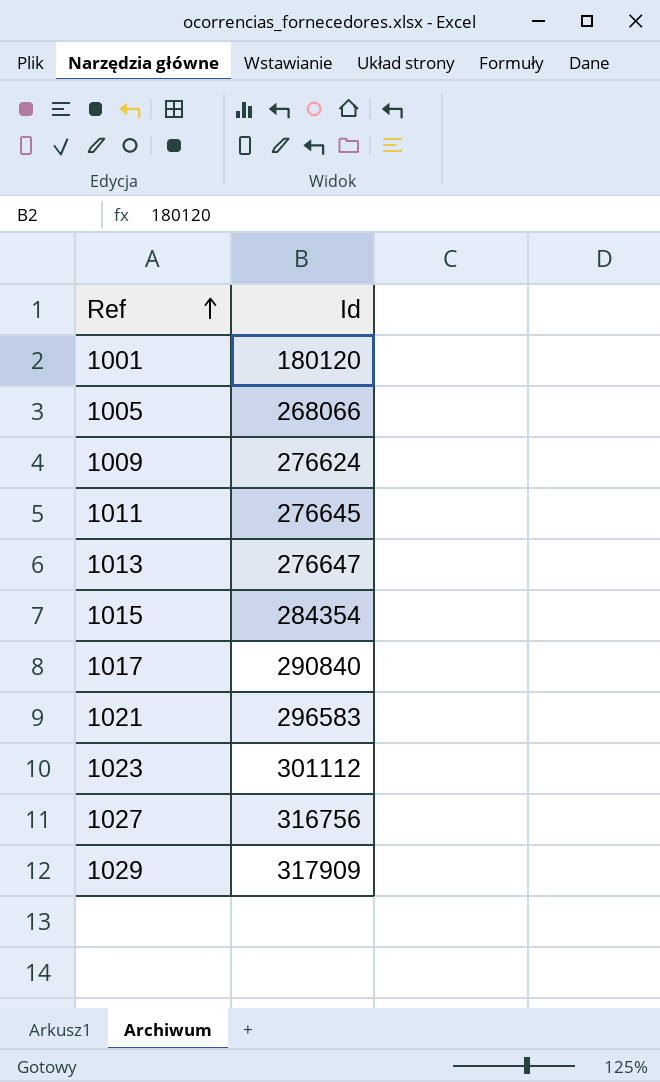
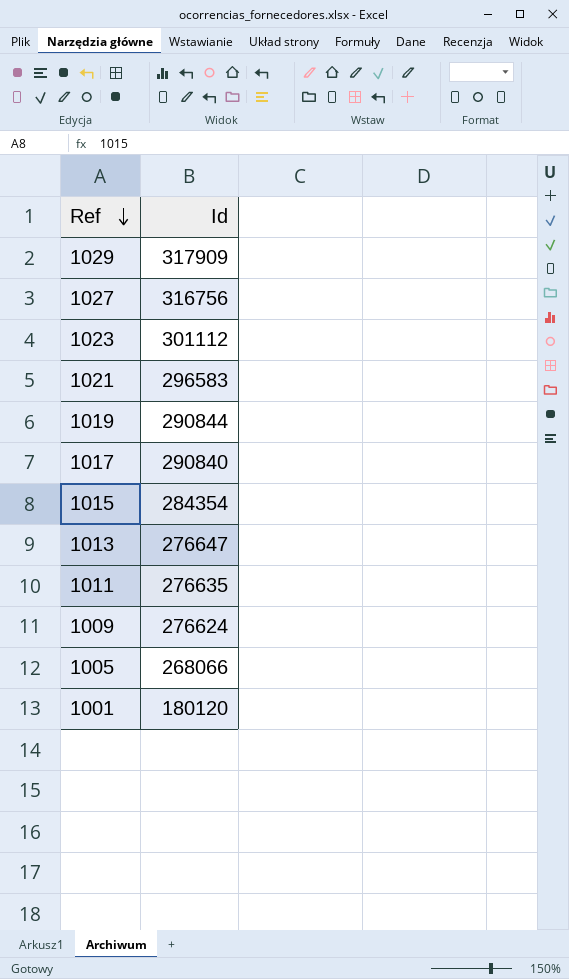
row order: Ref ascending -> Ref descending
row 1019: none -> 290844
1011 | Id: 276645 -> 276635

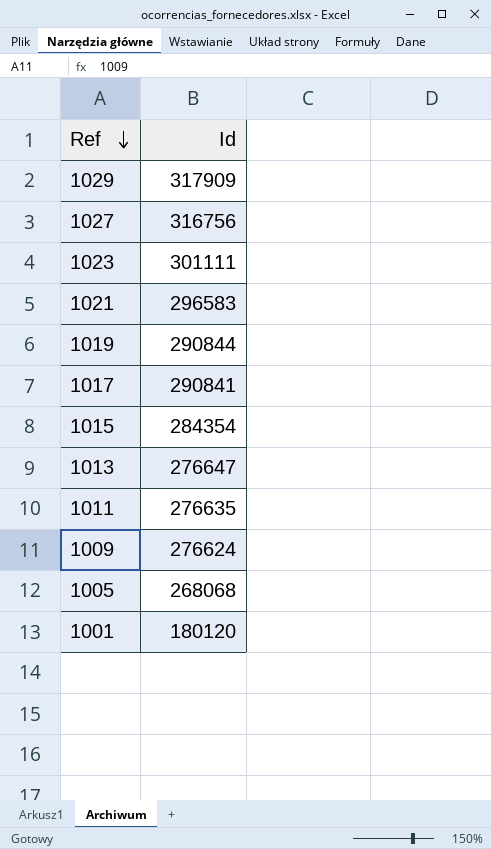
1023 | Id: 301112 -> 301111
1017 | Id: 290840 -> 290841
1005 | Id: 268066 -> 268068

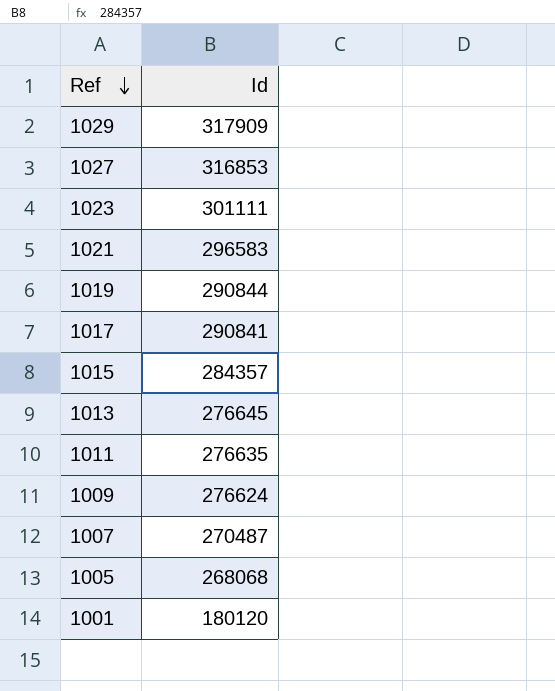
1027 | Id: 316756 -> 316853
1015 | Id: 284354 -> 284357
1013 | Id: 276647 -> 276645
row 1007: none -> 270487

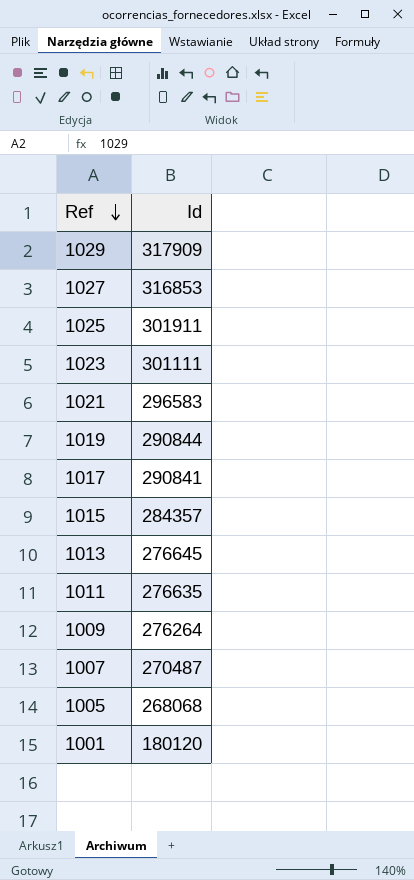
row 1025: none -> 301911
1009 | Id: 276624 -> 276264

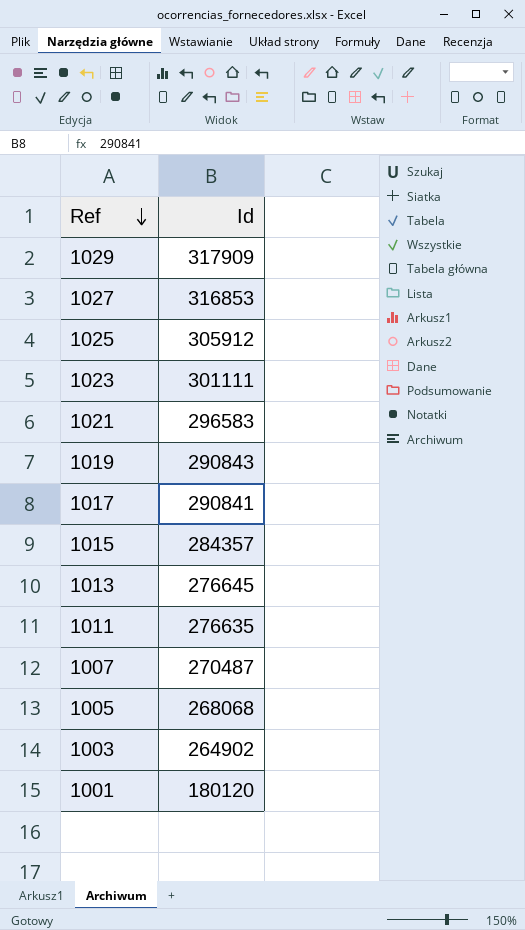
row 1009: 276264 -> none
1025 | Id: 301911 -> 305912
1019 | Id: 290844 -> 290843
row 1003: none -> 264902

